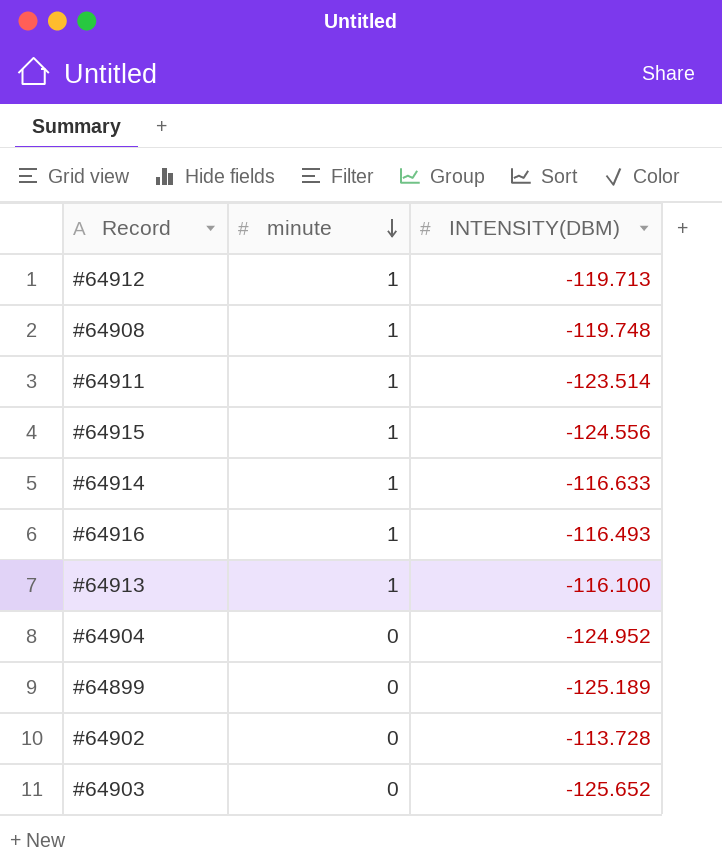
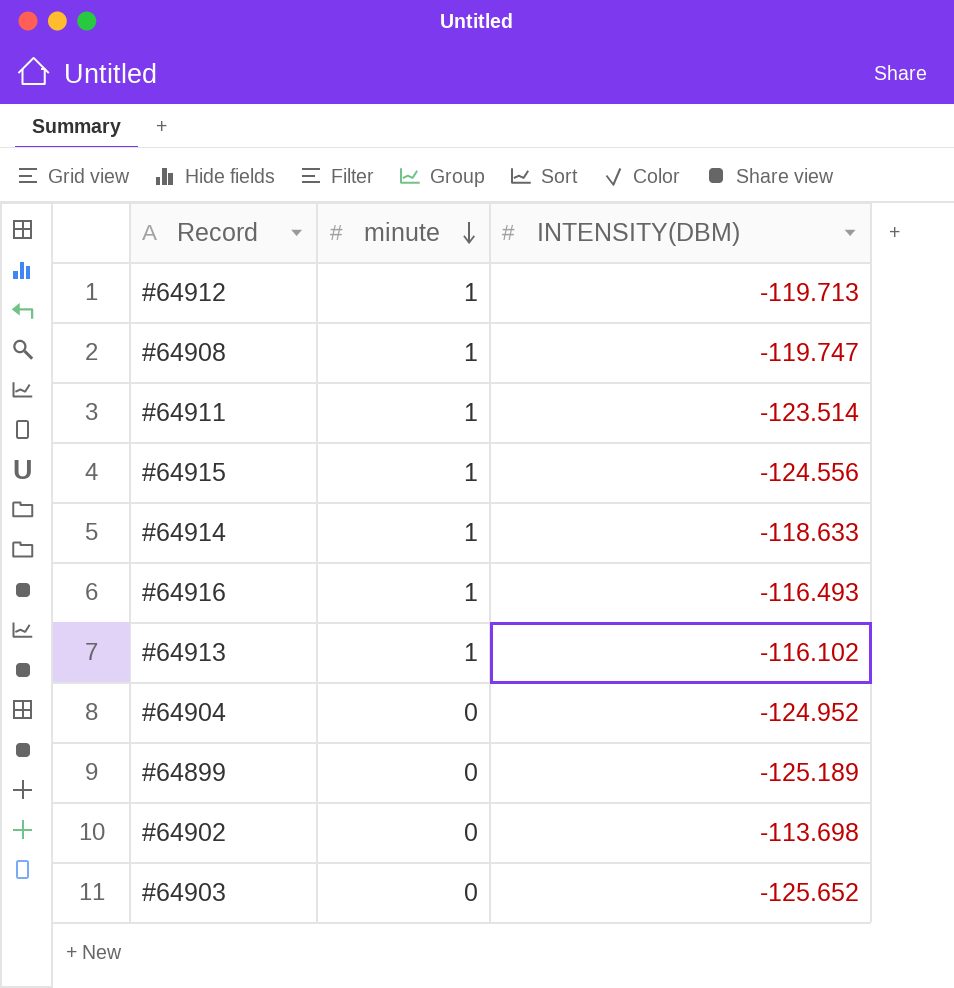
#64908 | INTENSITY(DBM): -119.748 -> -119.747
#64914 | INTENSITY(DBM): -116.633 -> -118.633
#64913 | INTENSITY(DBM): -116.100 -> -116.102
#64902 | INTENSITY(DBM): -113.728 -> -113.698

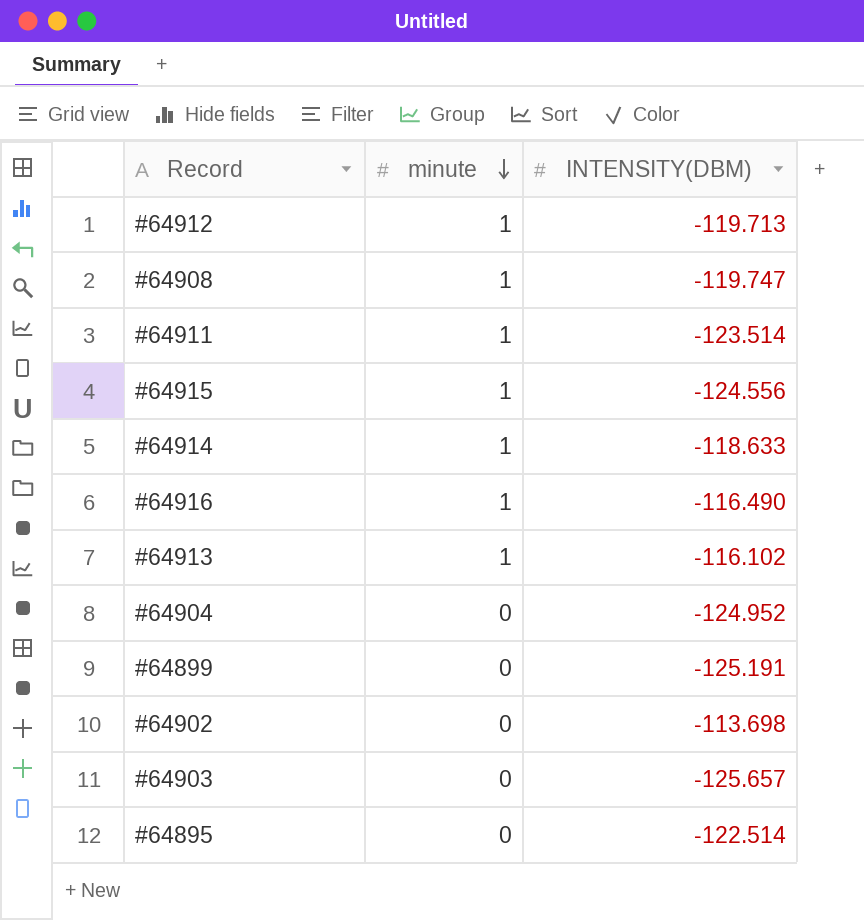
#64916 | INTENSITY(DBM): -116.493 -> -116.490
#64899 | INTENSITY(DBM): -125.189 -> -125.191
#64903 | INTENSITY(DBM): -125.652 -> -125.657
row #64895: none -> 0 | -122.514

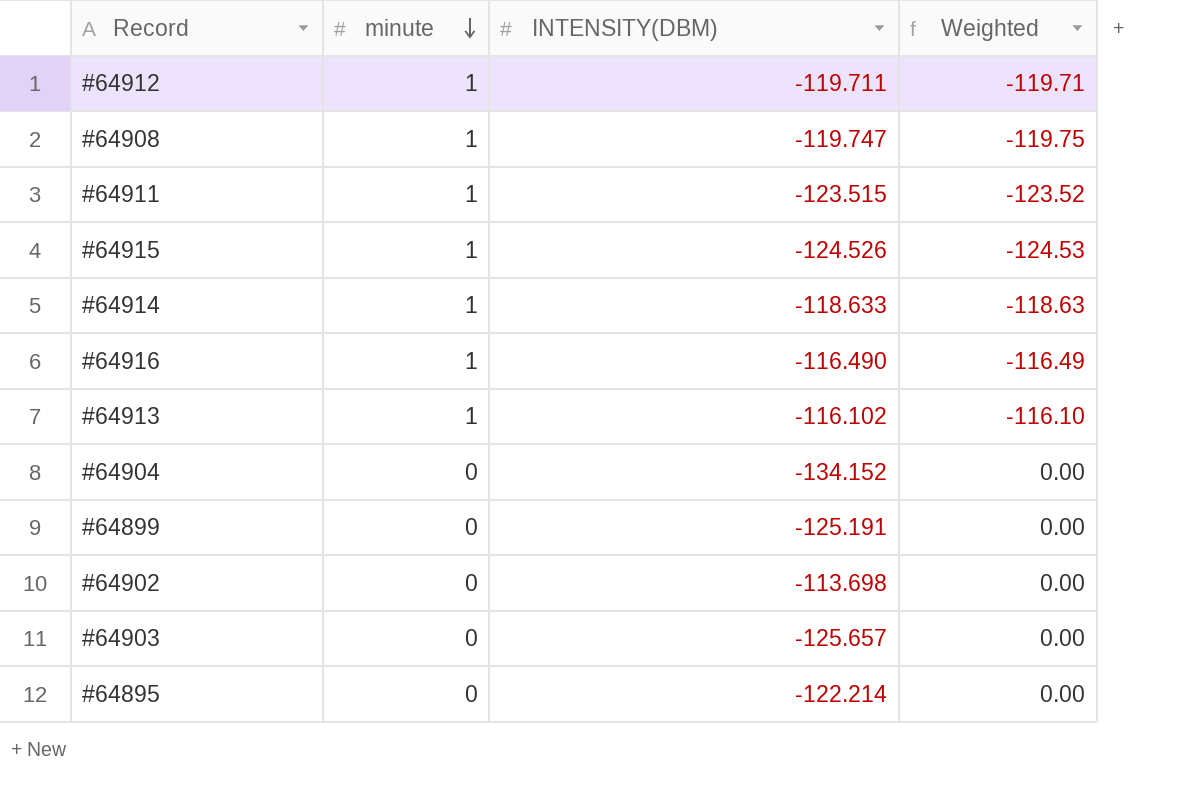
column Weighted | formula: none -> [minute] * [INTENSITY(DBM)]
#64912 | INTENSITY(DBM): -119.713 -> -119.711
#64911 | INTENSITY(DBM): -123.514 -> -123.515
#64915 | INTENSITY(DBM): -124.556 -> -124.526
#64904 | INTENSITY(DBM): -124.952 -> -134.152
#64895 | INTENSITY(DBM): -122.514 -> -122.214

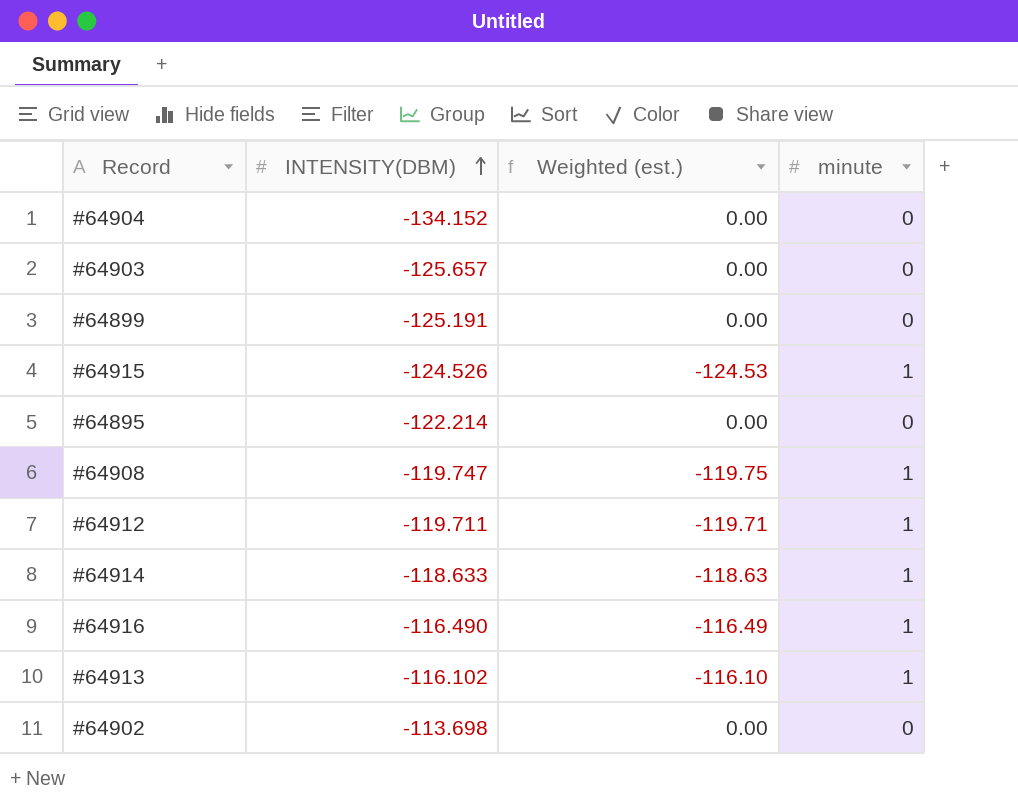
row order: minute descending -> INTENSITY(DBM) ascending
column name: Weighted -> Weighted (est.)
column minute | position: 2 -> 4
row #64911: 1 | -123.515 | -123.52 -> none

